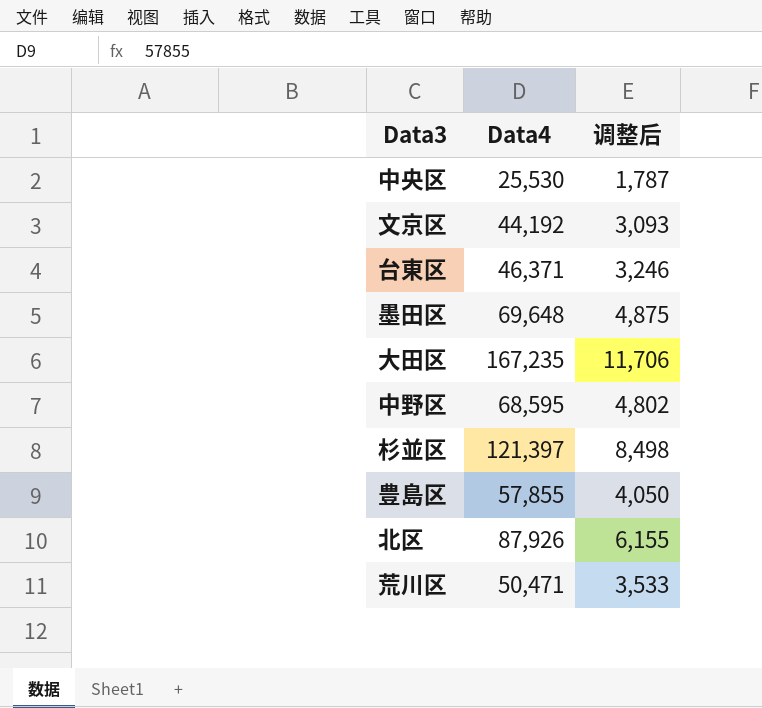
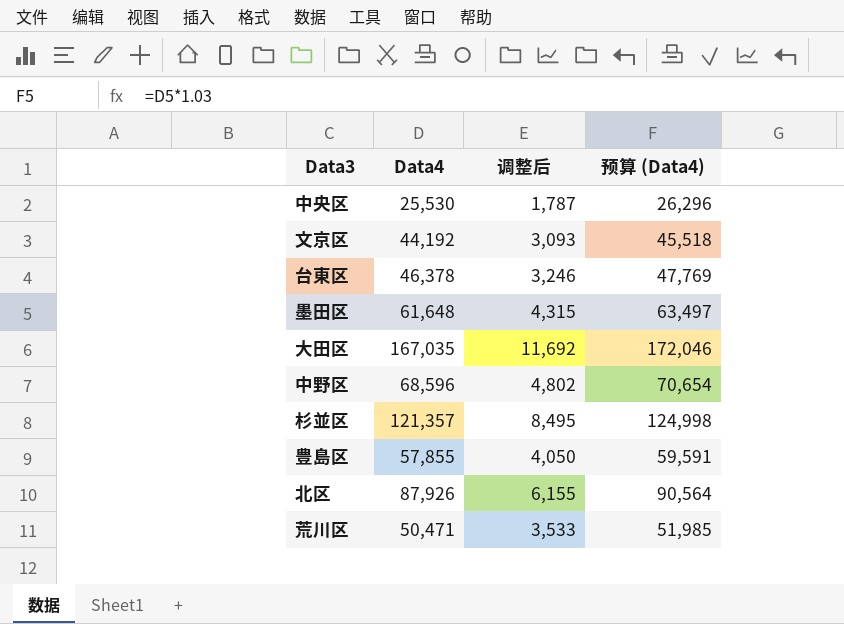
column 预算 (Data4) | formula: none -> [Data4] * 1.03
台東区 | Data4: 46,371 -> 46,378
墨田区 | Data4: 69,648 -> 61,648
墨田区 | 调整后: 4,875 -> 4,315
大田区 | Data4: 167,235 -> 167,035
大田区 | 调整后: 11,706 -> 11,692
中野区 | Data4: 68,595 -> 68,596
杉並区 | Data4: 121,397 -> 121,357
杉並区 | 调整后: 8,498 -> 8,495

